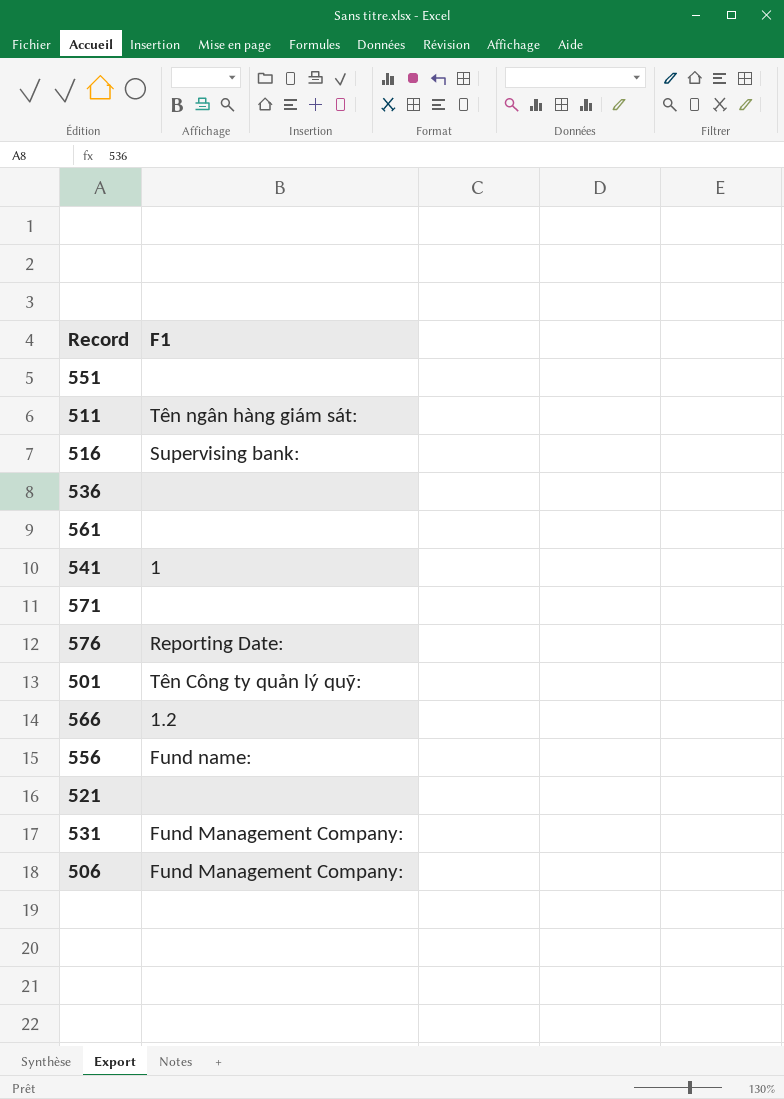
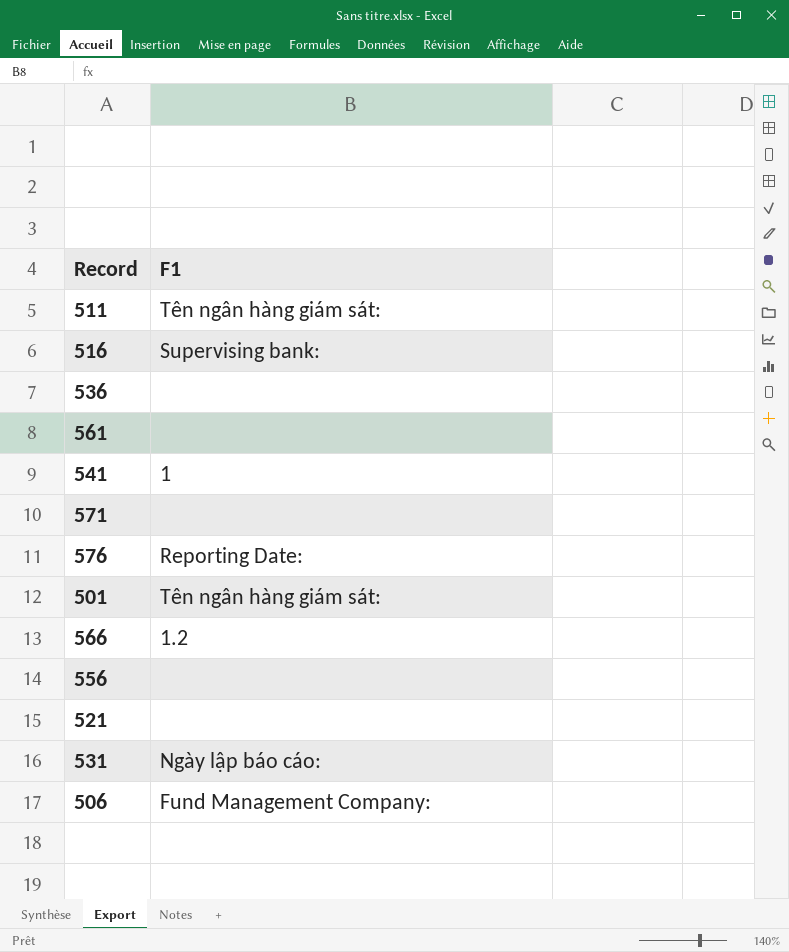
row 551: none -> none
501 | F1: Tên Công ty quản lý quỹ: -> Tên ngân hàng giám sát:
556 | F1: Fund name: -> none
531 | F1: Fund Management Company: -> Ngày lập báo cáo:

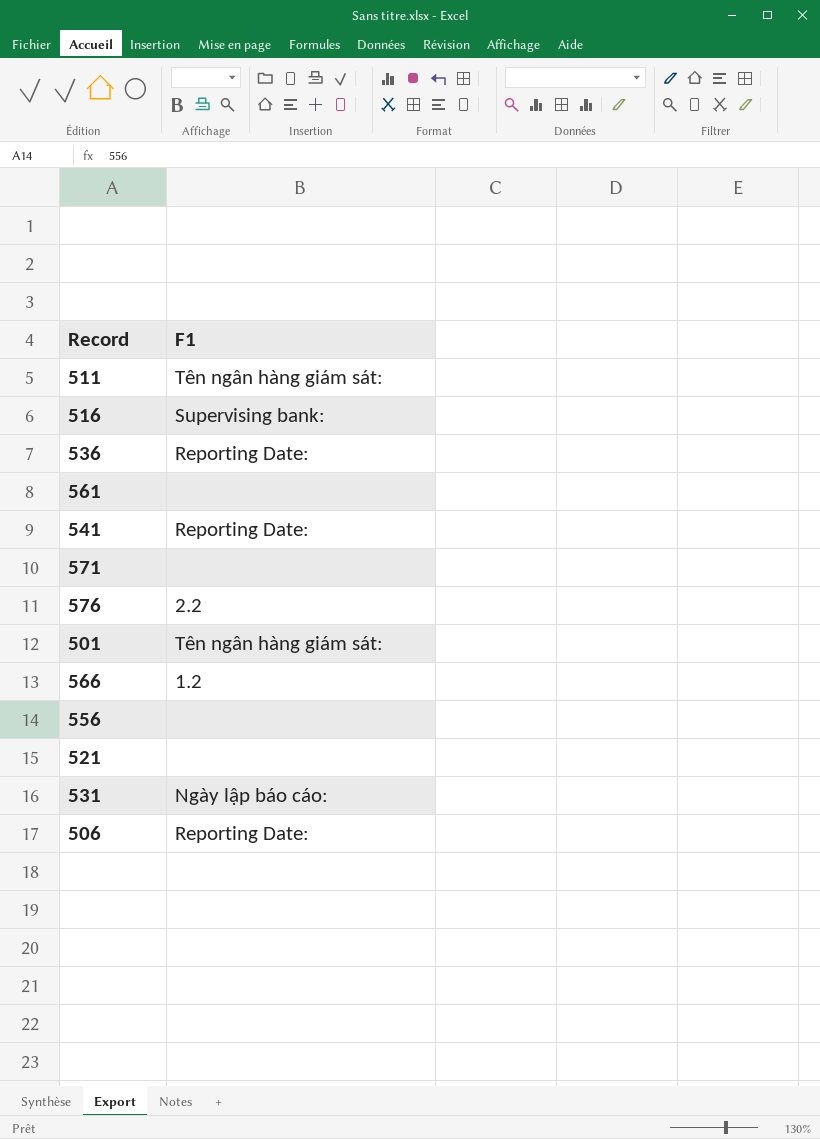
536 | F1: none -> Reporting Date:
541 | F1: 1 -> Reporting Date:
576 | F1: Reporting Date: -> 2.2
506 | F1: Fund Management Company: -> Reporting Date:

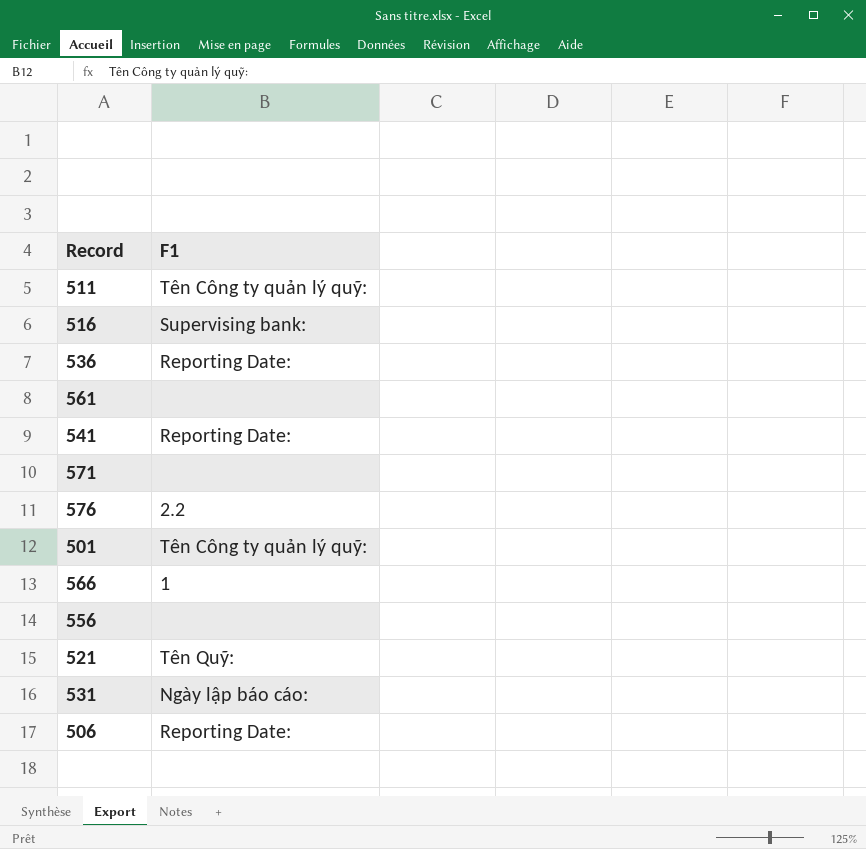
511 | F1: Tên ngân hàng giám sát: -> Tên Công ty quản lý quỹ:
501 | F1: Tên ngân hàng giám sát: -> Tên Công ty quản lý quỹ:
566 | F1: 1.2 -> 1
521 | F1: none -> Tên Quỹ:

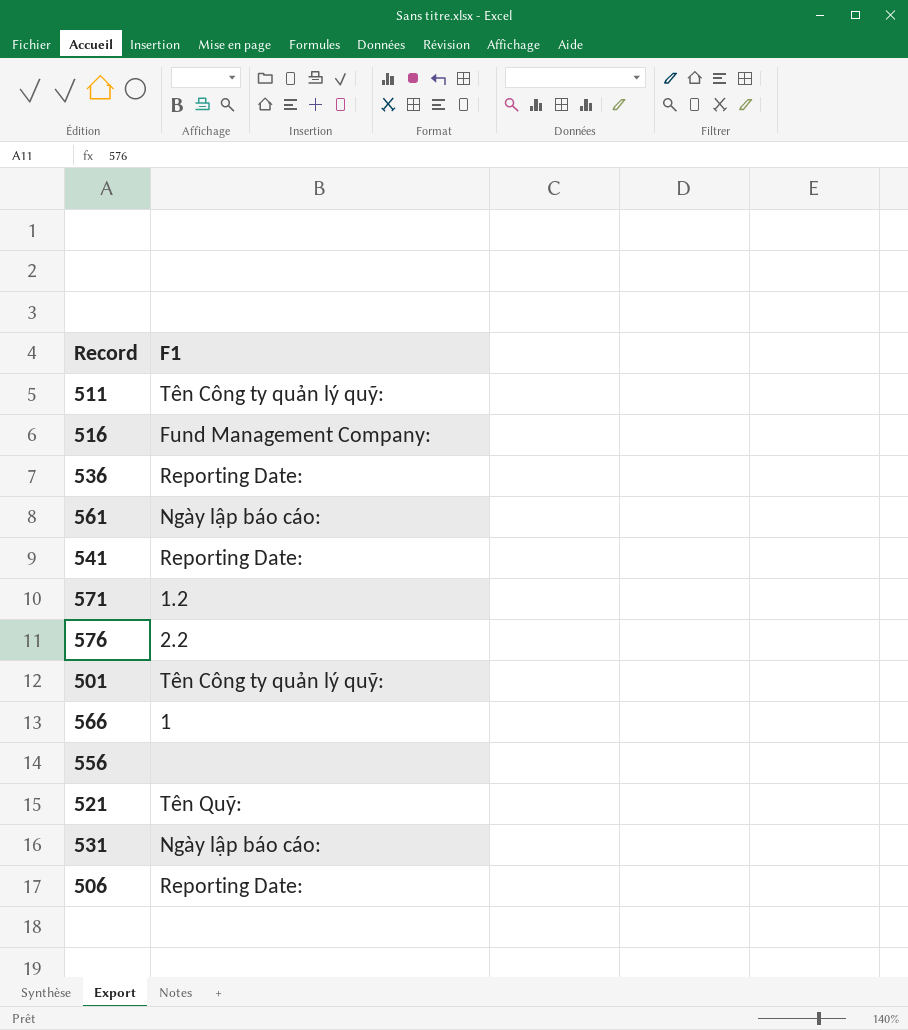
516 | F1: Supervising bank: -> Fund Management Company:
561 | F1: none -> Ngày lập báo cáo:
571 | F1: none -> 1.2

